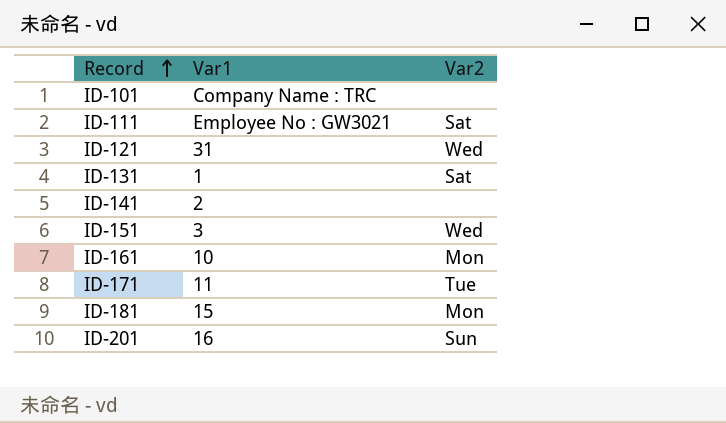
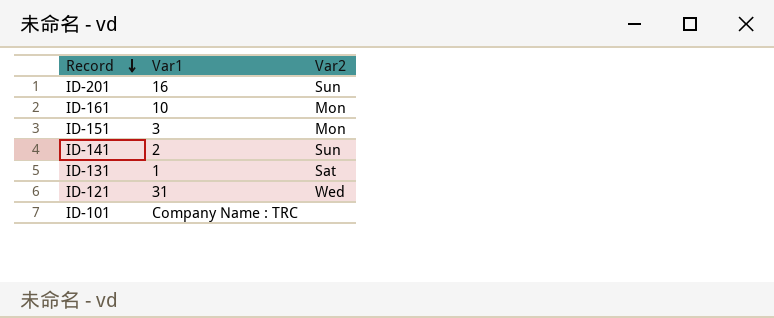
row order: Record ascending -> Record descending
row ID-111: Employee No : GW3021 | Sat -> none
row ID-171: 11 | Tue -> none
row ID-181: 15 | Mon -> none
ID-151 | Var2: Wed -> Mon
ID-141 | Var2: none -> Sun

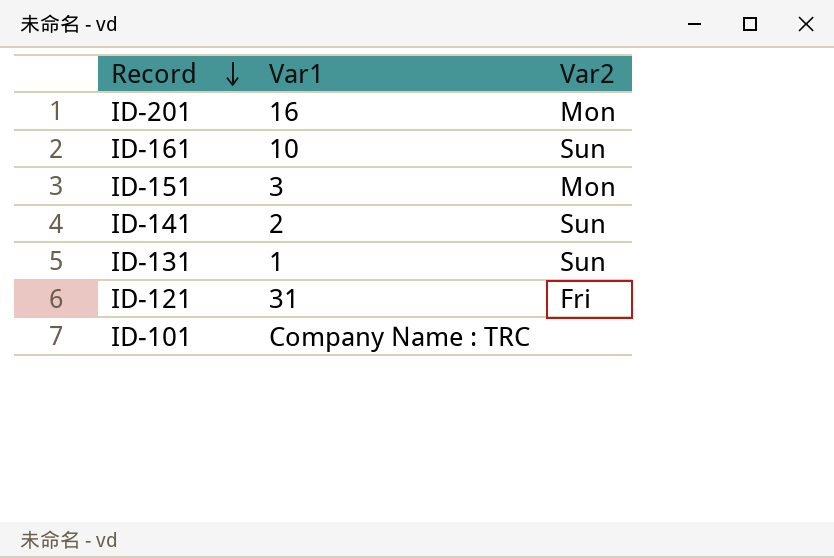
ID-201 | Var2: Sun -> Mon
ID-161 | Var2: Mon -> Sun
ID-131 | Var2: Sat -> Sun
ID-121 | Var2: Wed -> Fri

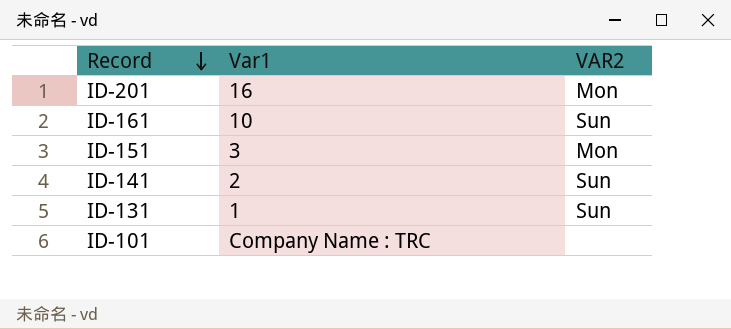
column name: Var2 -> VAR2
row ID-121: 31 | Fri -> none

